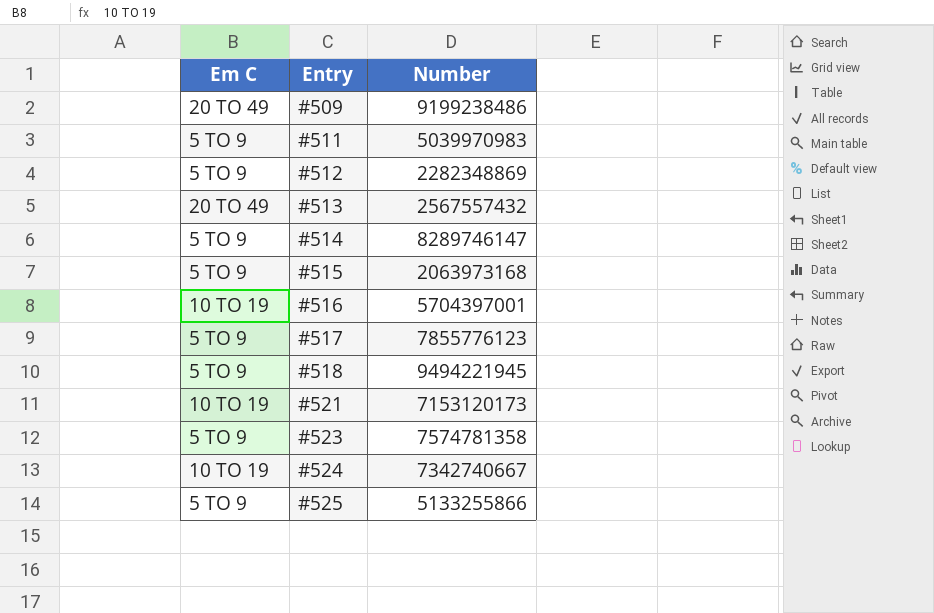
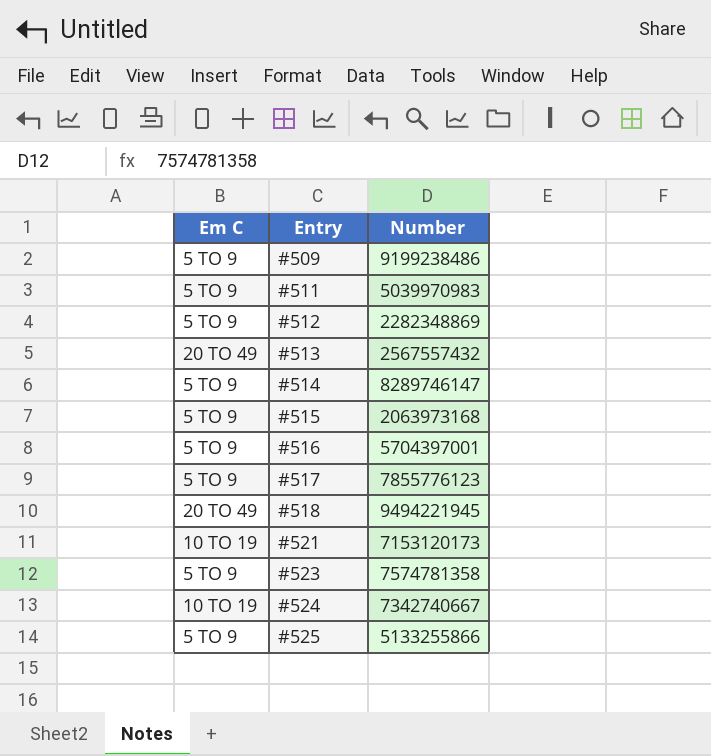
#509 | Em C: 20 TO 49 -> 5 TO 9
#516 | Em C: 10 TO 19 -> 5 TO 9
#518 | Em C: 5 TO 9 -> 20 TO 49

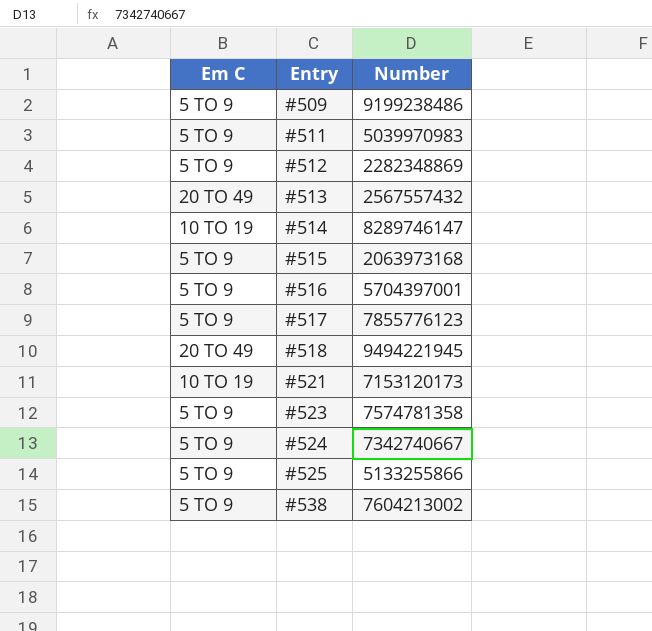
#514 | Em C: 5 TO 9 -> 10 TO 19
#524 | Em C: 10 TO 19 -> 5 TO 9
row #538: none -> 5 TO 9 | 7604213002

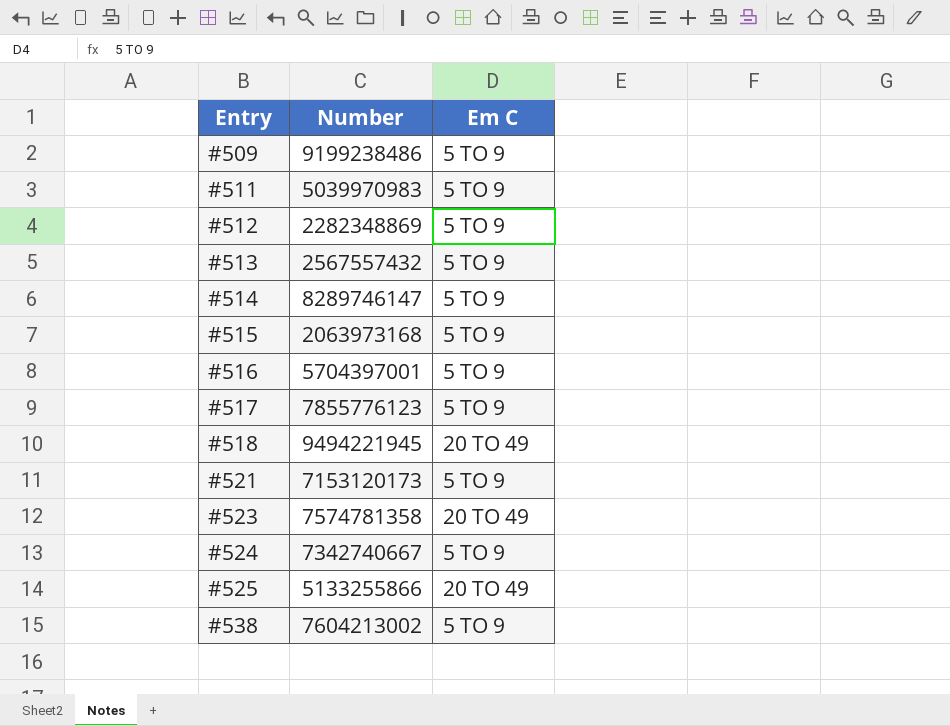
column Em C | position: 1 -> 3
#513 | Em C: 20 TO 49 -> 5 TO 9
#514 | Em C: 10 TO 19 -> 5 TO 9
#521 | Em C: 10 TO 19 -> 5 TO 9
#523 | Em C: 5 TO 9 -> 20 TO 49
#525 | Em C: 5 TO 9 -> 20 TO 49

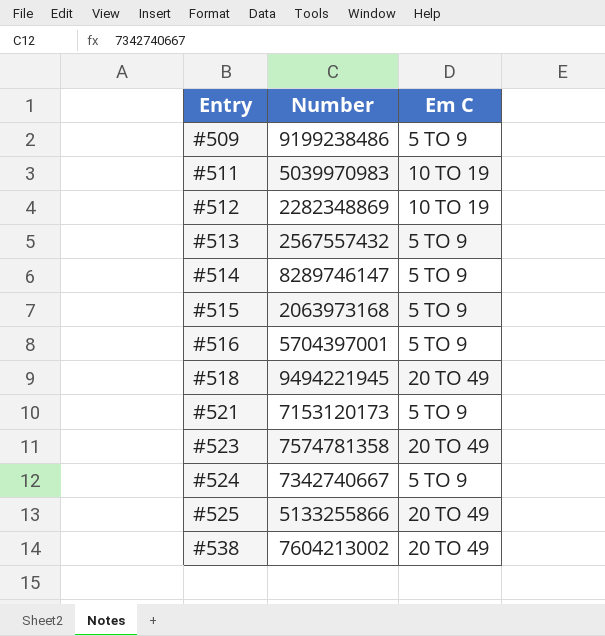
row #517: 7855776123 | 5 TO 9 -> none
#511 | Em C: 5 TO 9 -> 10 TO 19
#512 | Em C: 5 TO 9 -> 10 TO 19
#538 | Em C: 5 TO 9 -> 20 TO 49

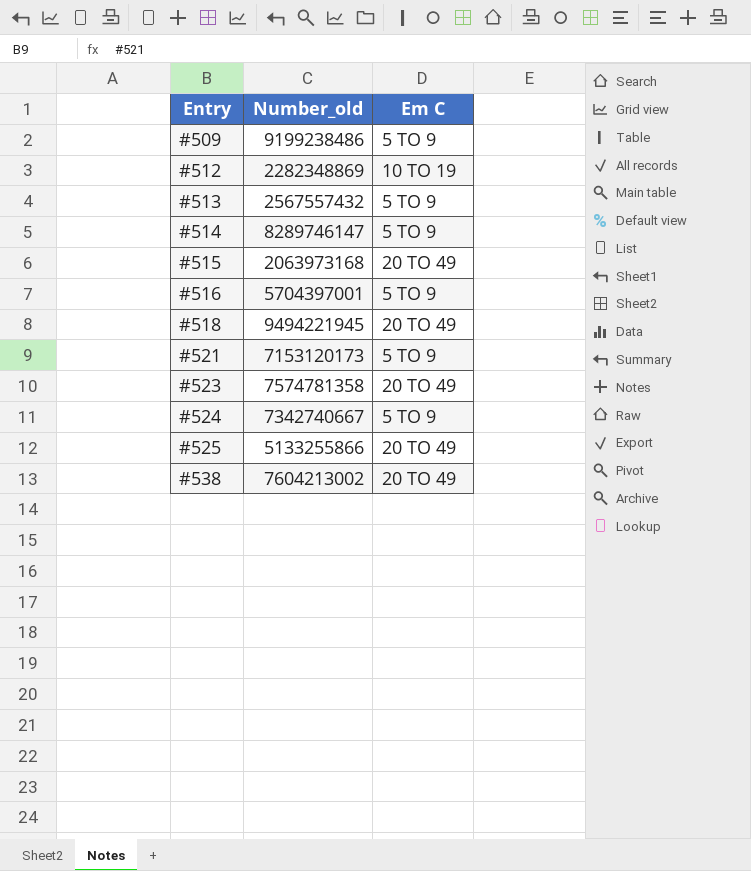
column name: Number -> Number_old
row #511: 5039970983 | 10 TO 19 -> none
#515 | Em C: 5 TO 9 -> 20 TO 49

